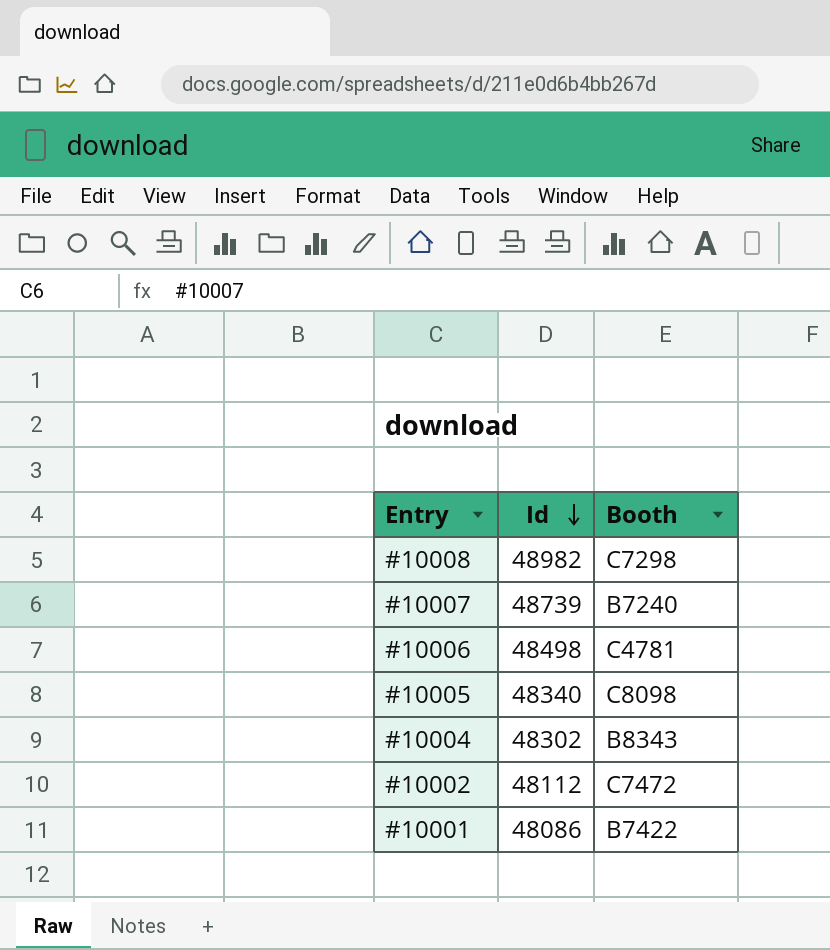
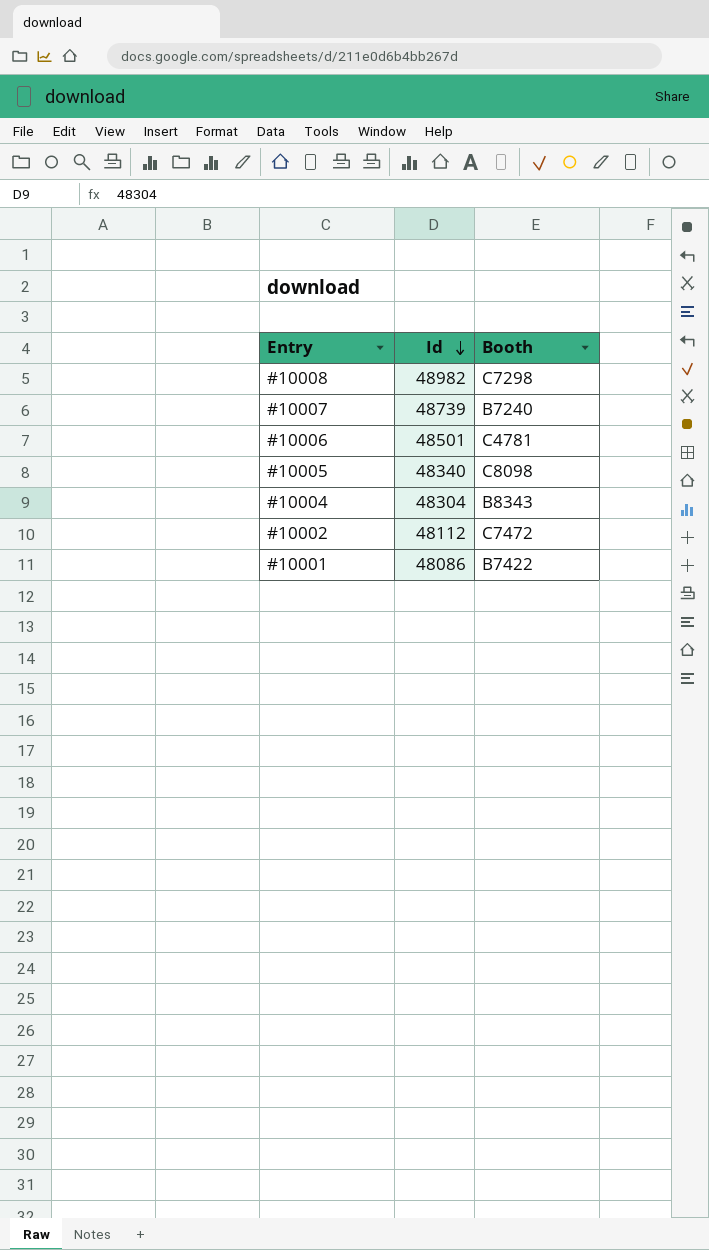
#10006 | Id: 48498 -> 48501
#10004 | Id: 48302 -> 48304

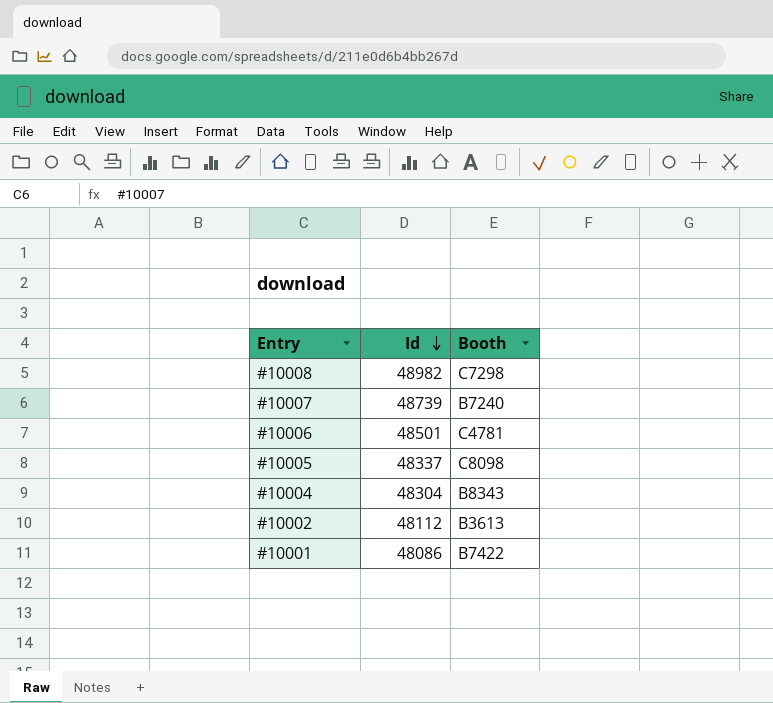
#10005 | Id: 48340 -> 48337
#10002 | Booth: C7472 -> B3613

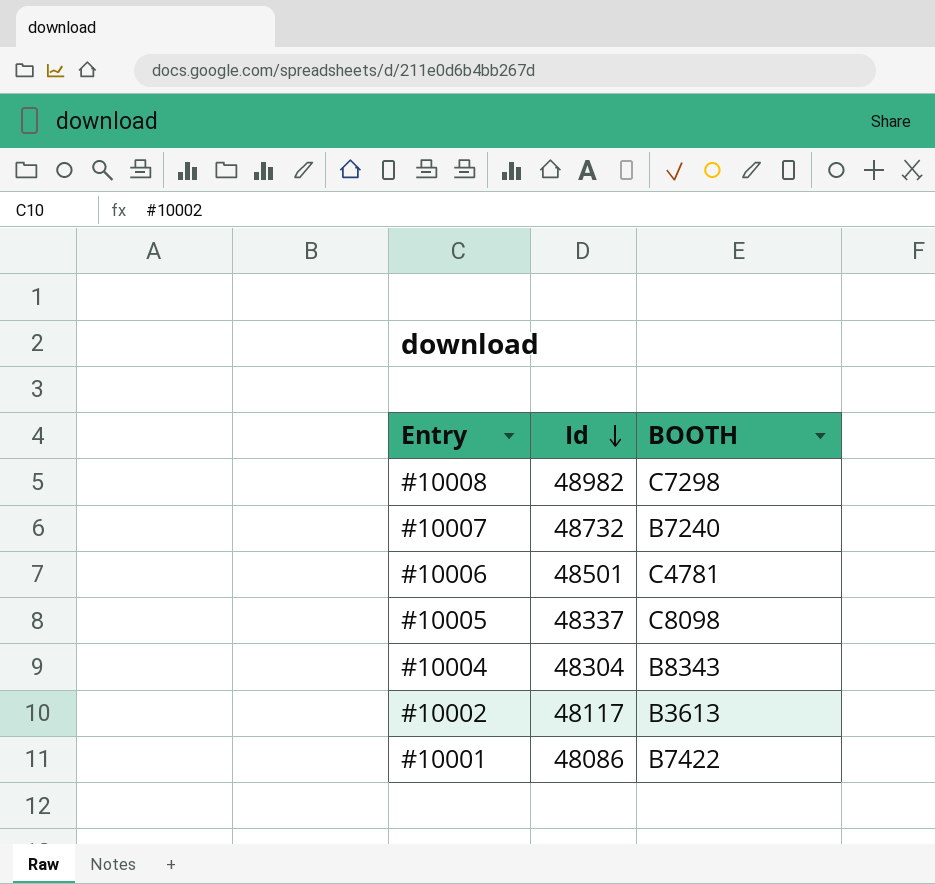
column name: Booth -> BOOTH
#10007 | Id: 48739 -> 48732
#10002 | Id: 48112 -> 48117

